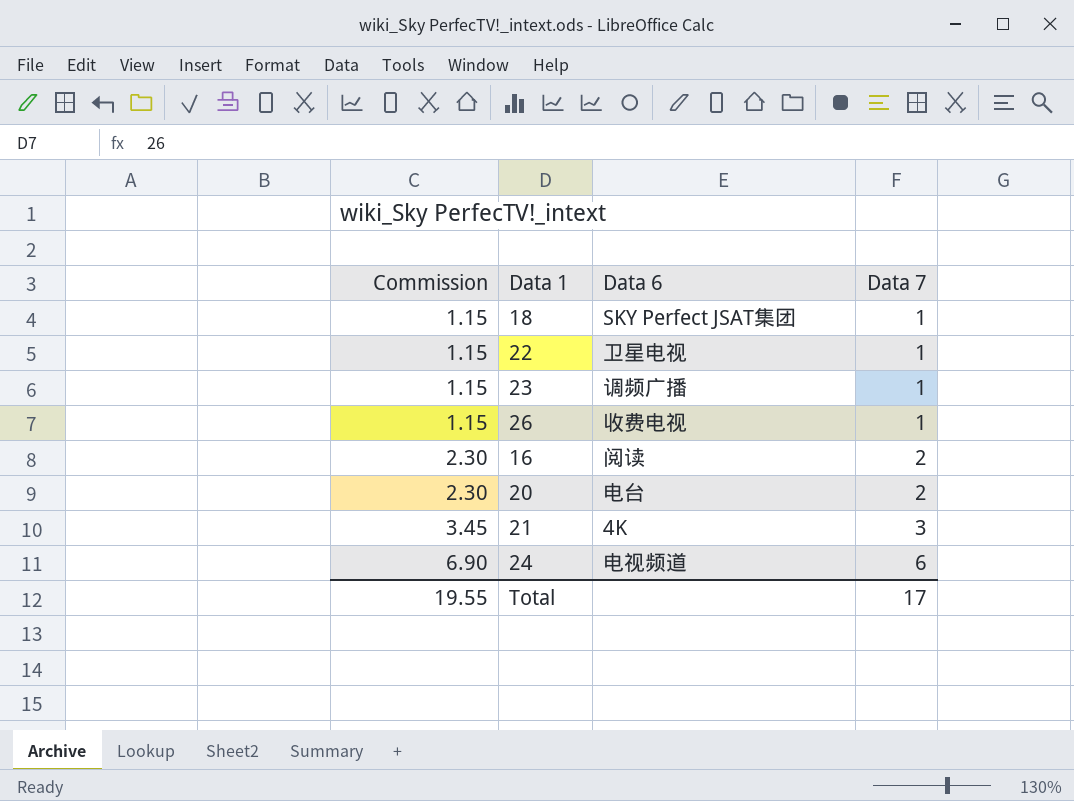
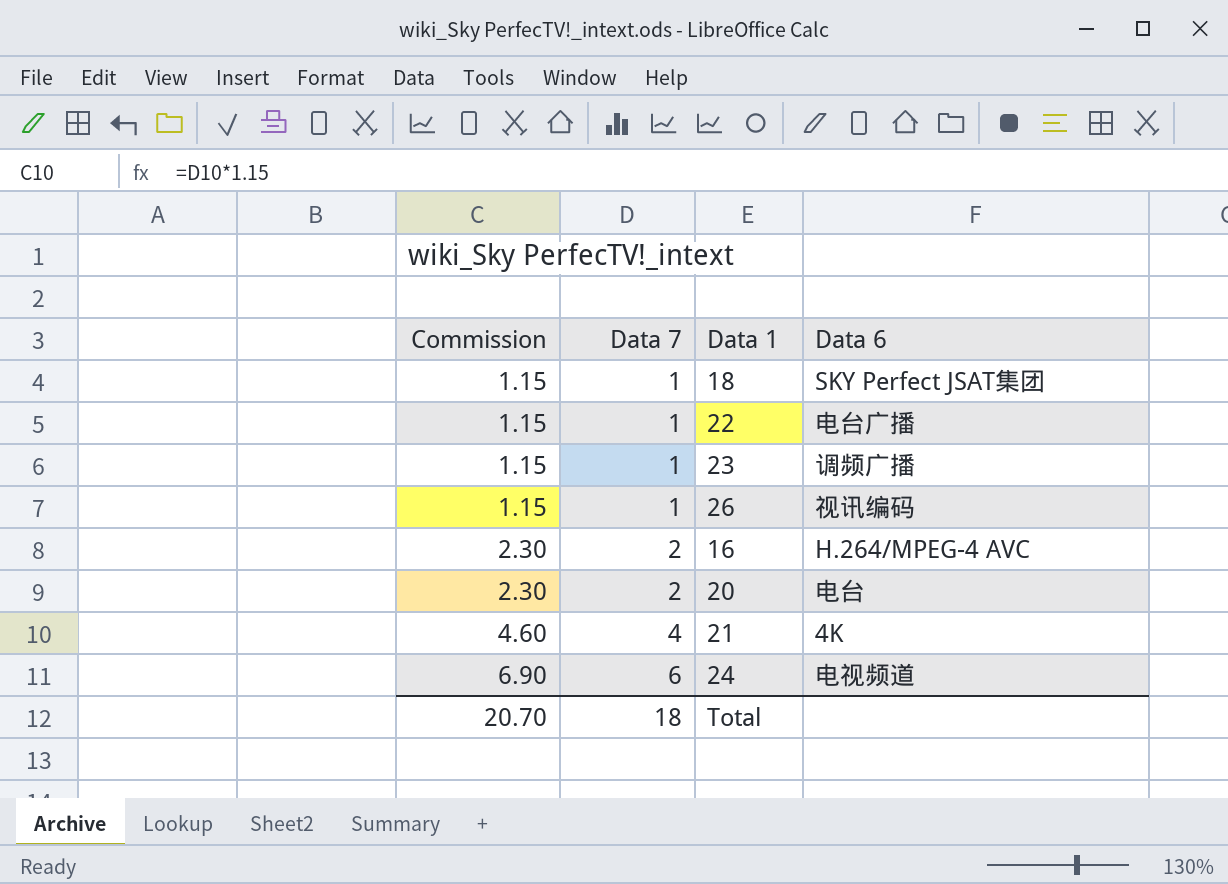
column Data 7 | position: 4 -> 2
22 | Data 6: 卫星电视 -> 电台广播
26 | Data 6: 收费电视 -> 视讯编码
16 | Data 6: 阅读 -> H.264/MPEG-4 AVC
21 | Commission: 3.45 -> 4.60
21 | Data 7: 3 -> 4
Total | Commission: 19.55 -> 20.70
Total | Data 7: 17 -> 18

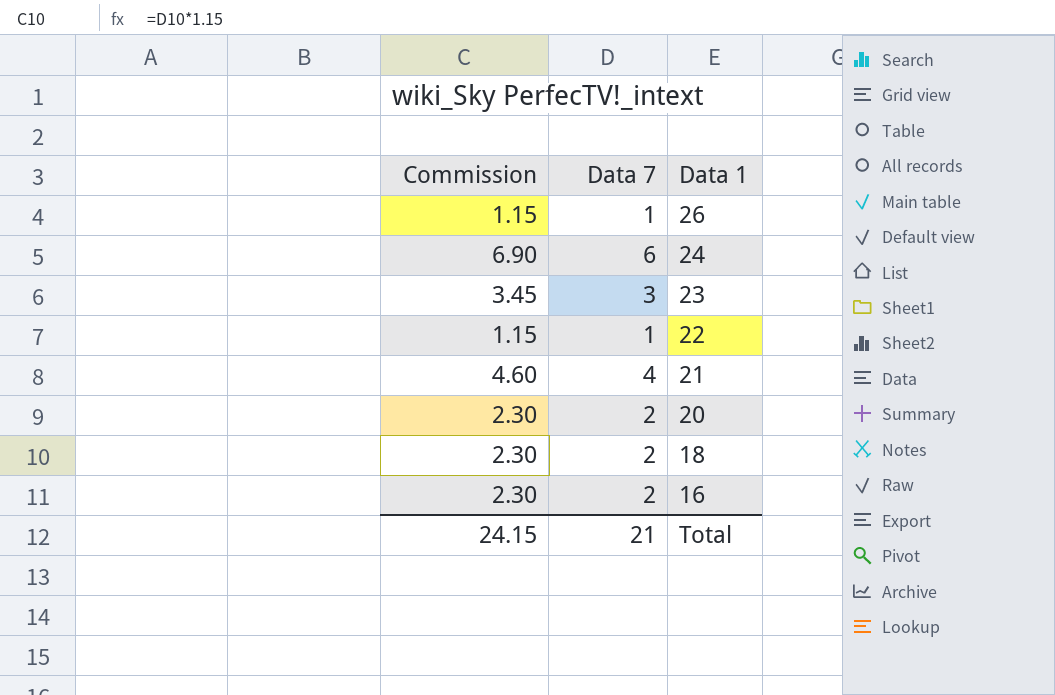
row order: Commission ascending -> Data 1 descending
column Data 6 | position: 4 -> none
23 | Commission: 1.15 -> 3.45
23 | Data 7: 1 -> 3
18 | Commission: 1.15 -> 2.30
18 | Data 7: 1 -> 2
Total | Commission: 20.70 -> 24.15
Total | Data 7: 18 -> 21

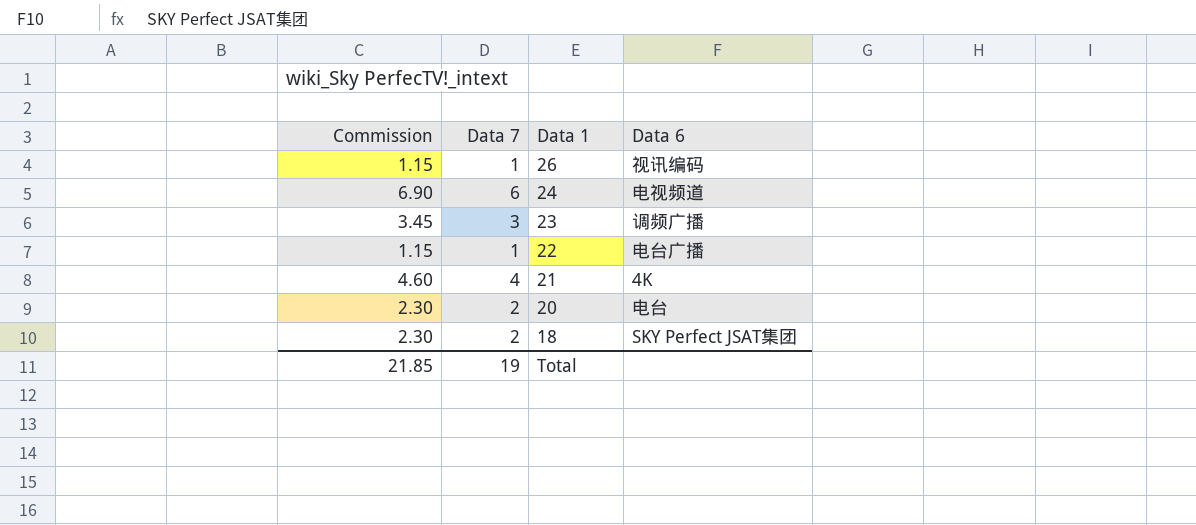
column Data 6 | position: none -> 4
row 16: 2.30 | 2 -> none
Total | Commission: 24.15 -> 21.85
Total | Data 7: 21 -> 19

